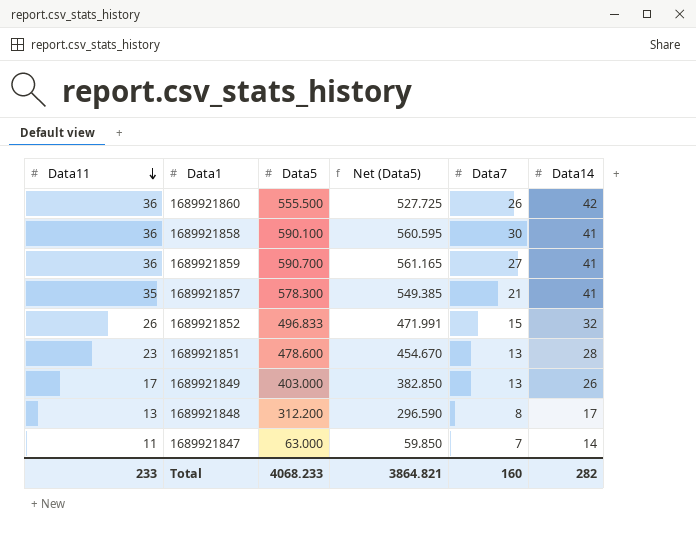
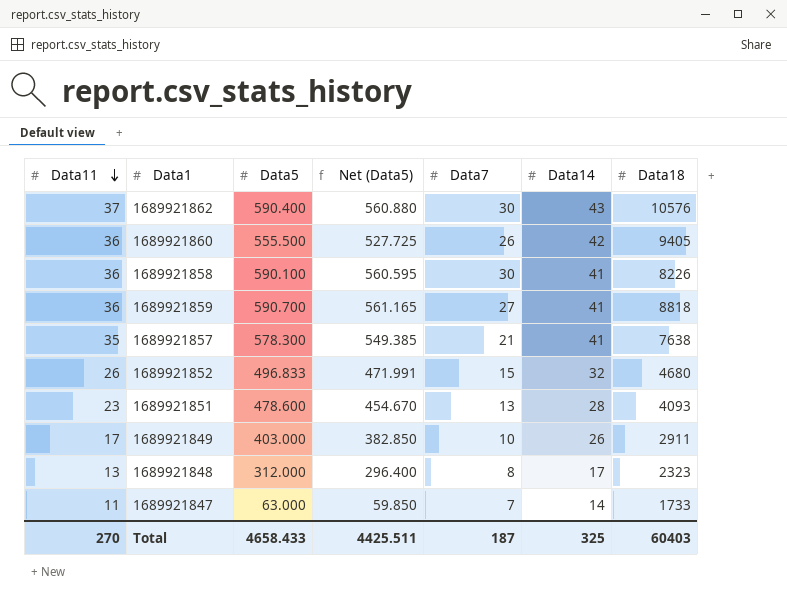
column Data18 | position: none -> 7
row 1689921862: none -> 37 | 590.400 | 560.880 | 30 | 43 | 10576
1689921849 | Data7: 13 -> 10
1689921848 | Data5: 312.200 -> 312.000
1689921848 | Net (Data5): 296.590 -> 296.400
Total | Data11: 233 -> 270
Total | Data5: 4068.233 -> 4658.433
Total | Net (Data5): 3864.821 -> 4425.511
Total | Data7: 160 -> 187
Total | Data14: 282 -> 325

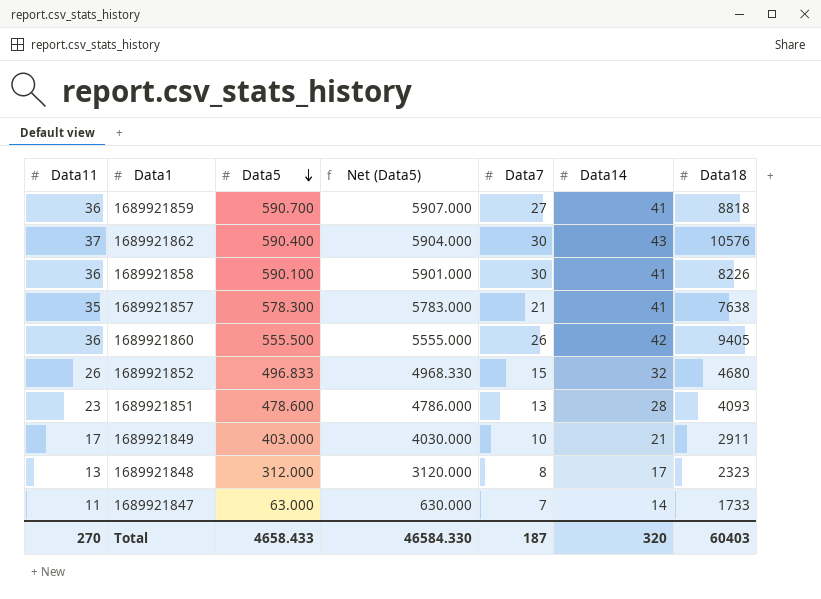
row order: Data11 descending -> Data5 descending
column Net (Data5) | formula: [Data5] * 0.95 -> [Data5] * 10
1689921849 | Data14: 26 -> 21
Total | Net (Data5): 4425.511 -> 46584.330
Total | Data14: 325 -> 320

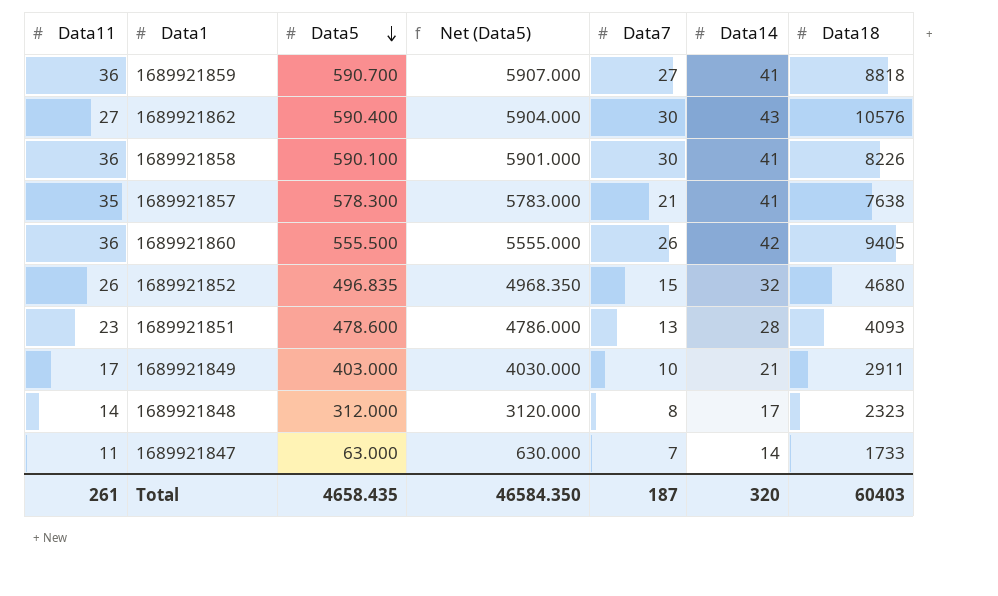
1689921862 | Data11: 37 -> 27
1689921852 | Data5: 496.833 -> 496.835
1689921852 | Net (Data5): 4968.330 -> 4968.350
1689921848 | Data11: 13 -> 14
Total | Data11: 270 -> 261
Total | Data5: 4658.433 -> 4658.435
Total | Net (Data5): 46584.330 -> 46584.350

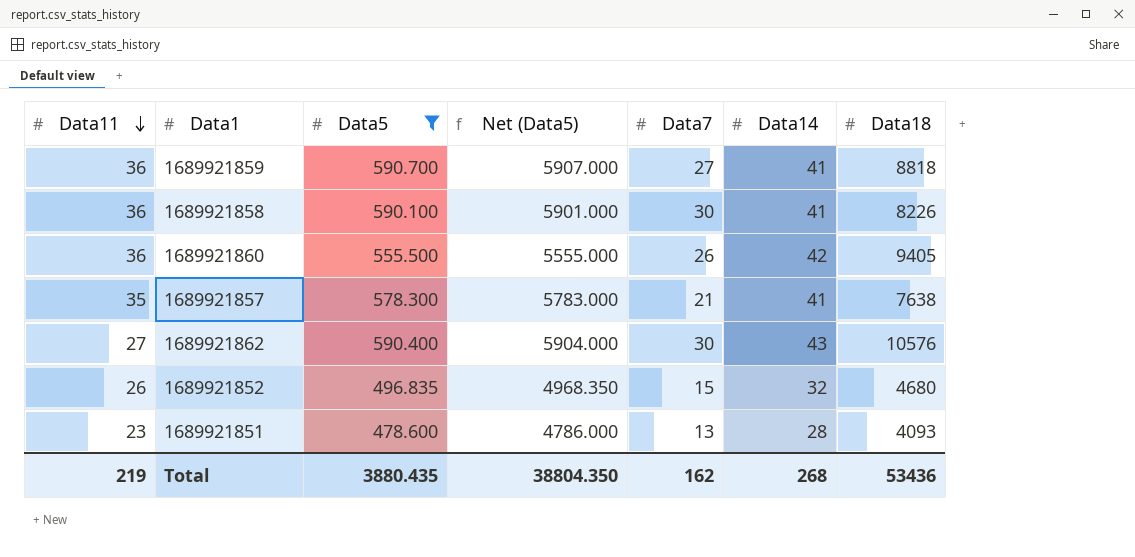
filter: none -> Data5 >= 478.600
row order: Data5 descending -> Data11 descending
Total | Data11: 261 -> 219
Total | Data5: 4658.435 -> 3880.435
Total | Net (Data5): 46584.350 -> 38804.350
Total | Data7: 187 -> 162
Total | Data14: 320 -> 268
Total | Data18: 60403 -> 53436

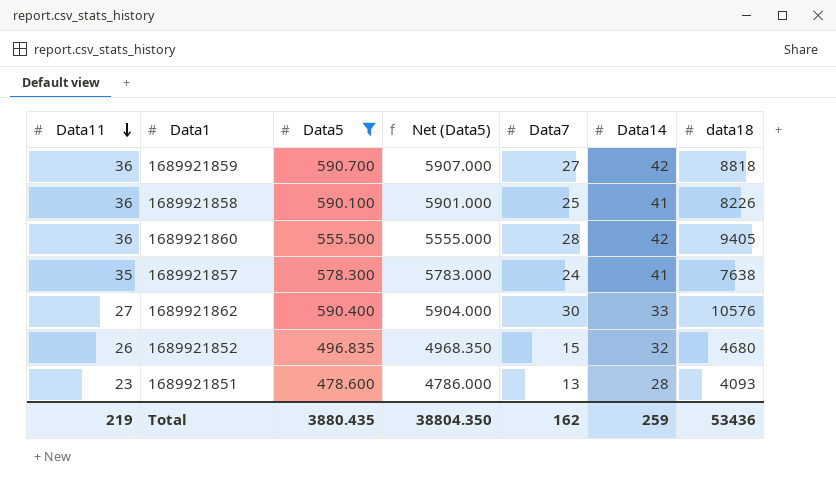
column name: Data18 -> data18
1689921859 | Data14: 41 -> 42
1689921858 | Data7: 30 -> 25
1689921860 | Data7: 26 -> 28
1689921857 | Data7: 21 -> 24
1689921862 | Data14: 43 -> 33
Total | Data14: 268 -> 259

